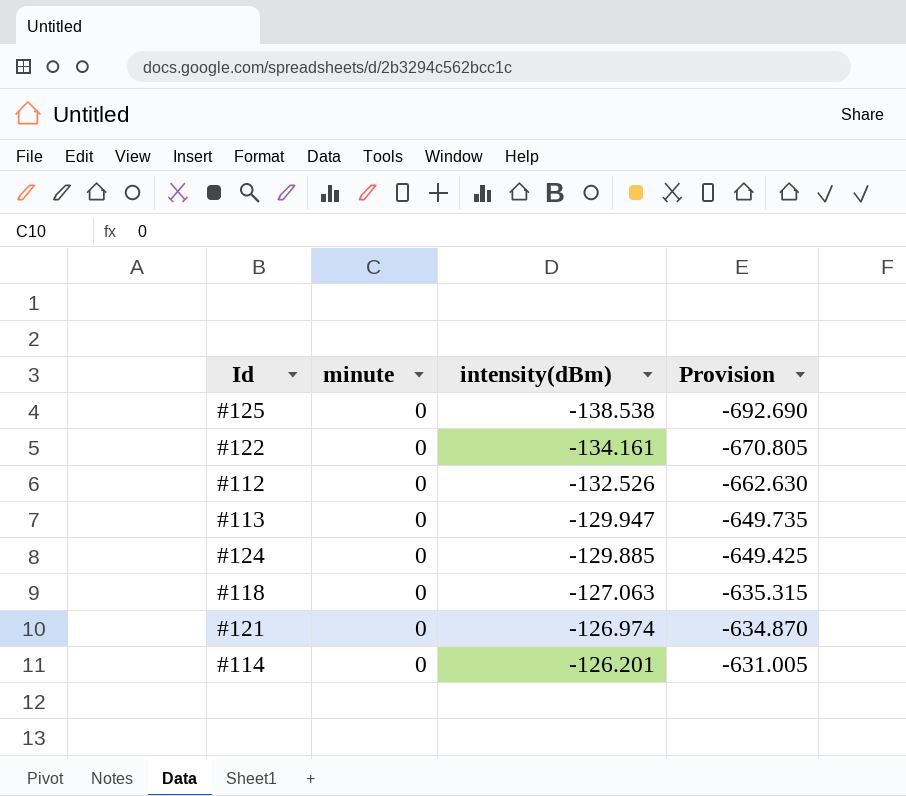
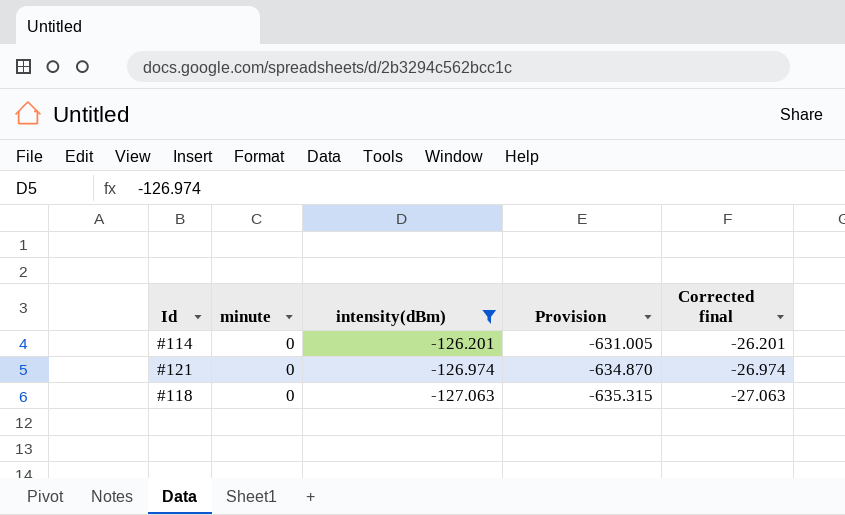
filter: none -> intensity(dBm) >= -127.063
row order: intensity(dBm) ascending -> intensity(dBm) descending
column Corrected final | formula: none -> [intensity(dBm)] + 100

